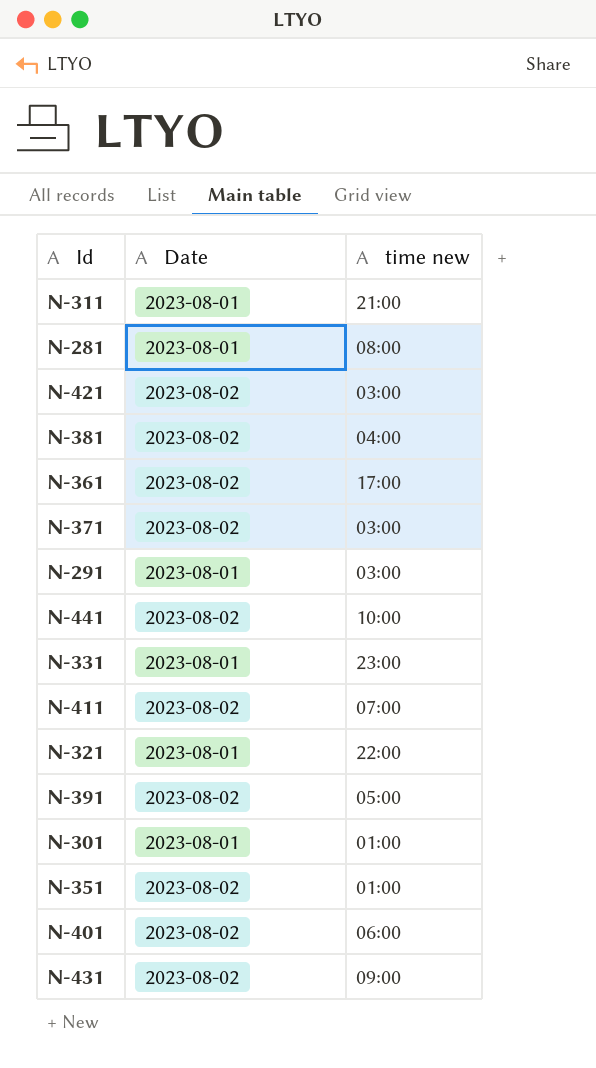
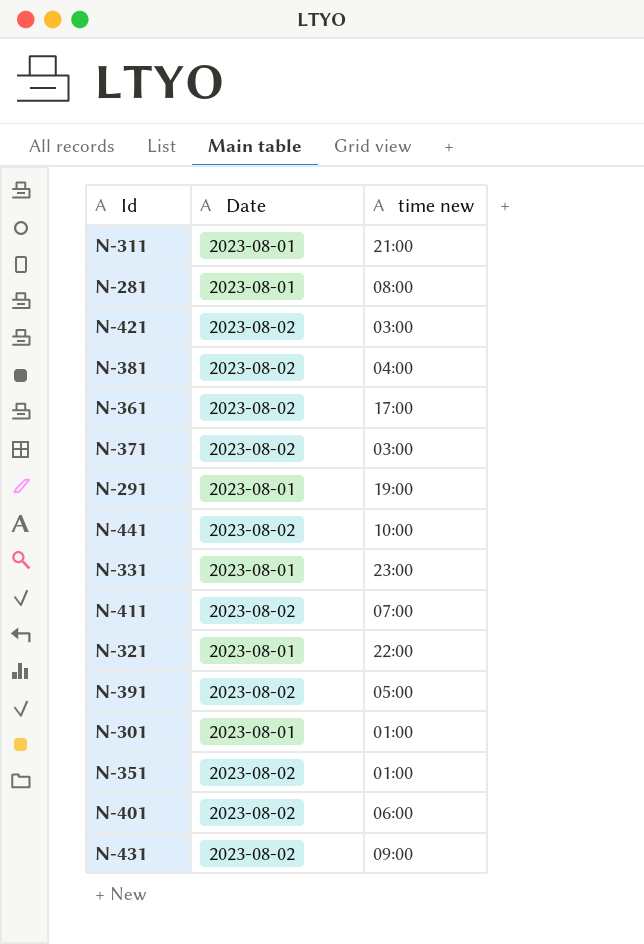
N-291 | time new: 03:00 -> 19:00

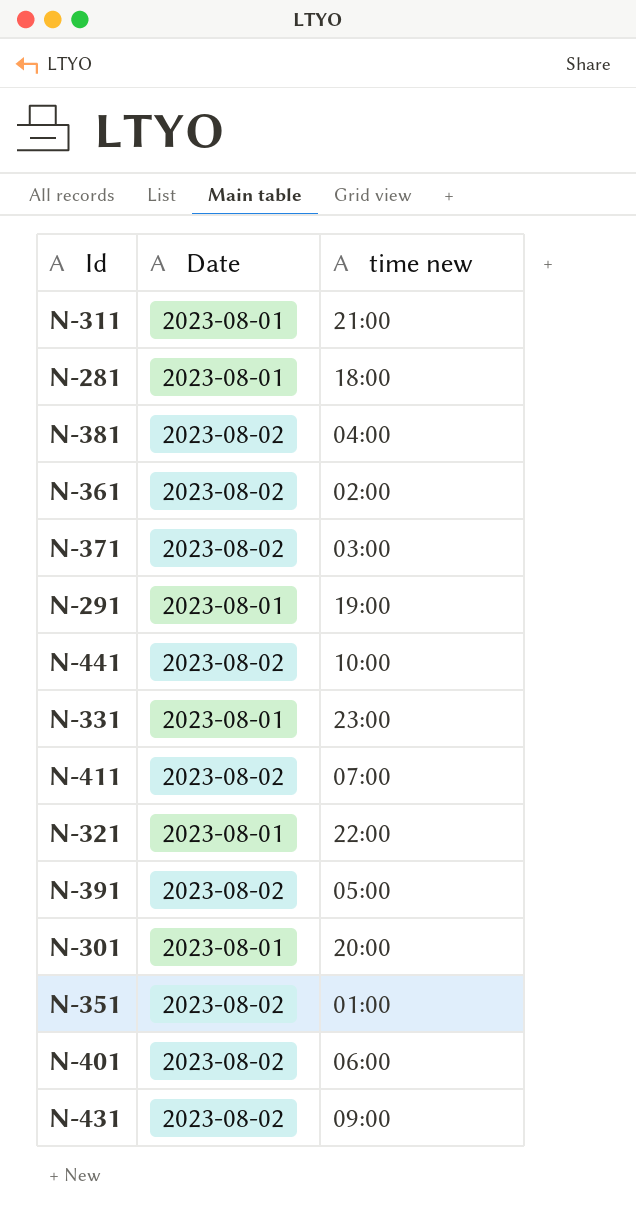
row N-421: 2023-08-02 | 03:00 -> none
N-281 | time new: 08:00 -> 18:00
N-361 | time new: 17:00 -> 02:00
N-301 | time new: 01:00 -> 20:00

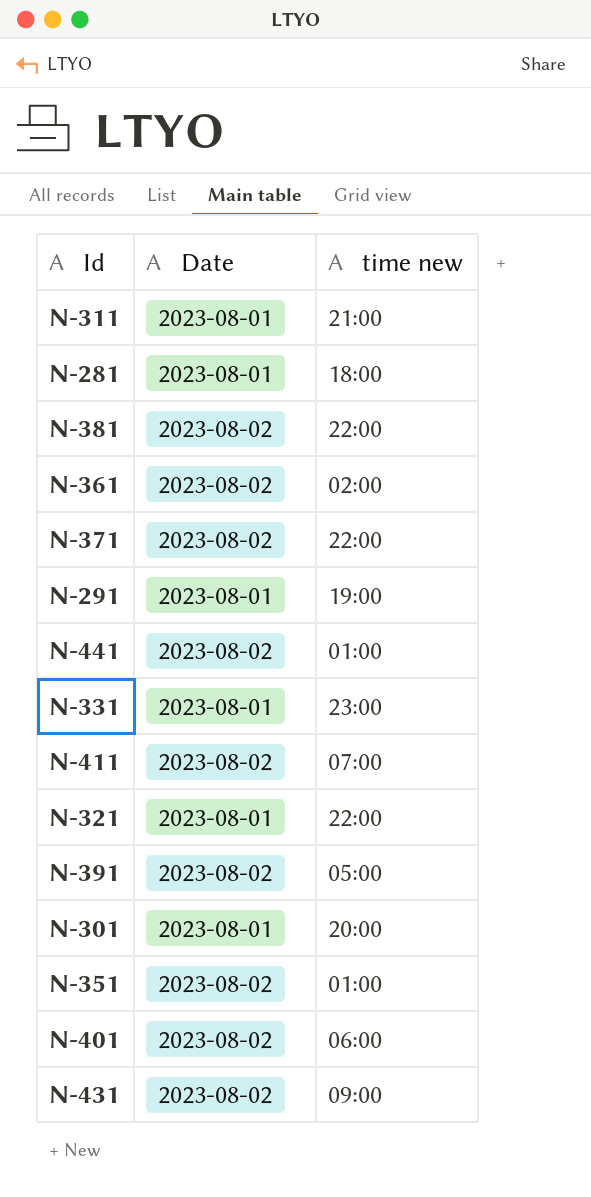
N-381 | time new: 04:00 -> 22:00
N-371 | time new: 03:00 -> 22:00
N-441 | time new: 10:00 -> 01:00

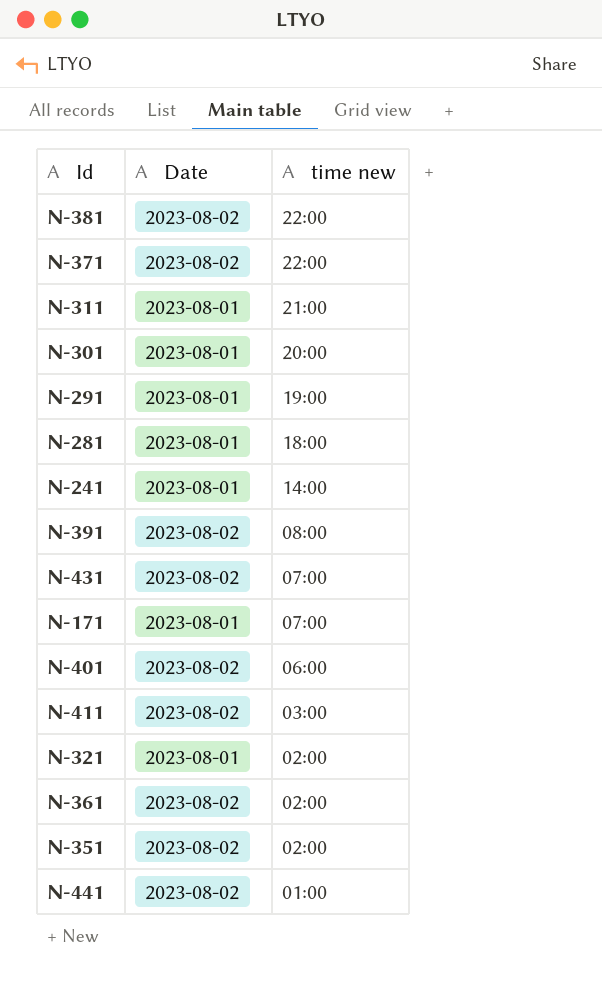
row order: none -> time new descending
row N-331: 2023-08-01 | 23:00 -> none
row N-241: none -> 2023-08-01 | 14:00
N-391 | time new: 05:00 -> 08:00
N-431 | time new: 09:00 -> 07:00
row N-171: none -> 2023-08-01 | 07:00
N-411 | time new: 07:00 -> 03:00
N-321 | time new: 22:00 -> 02:00
N-351 | time new: 01:00 -> 02:00

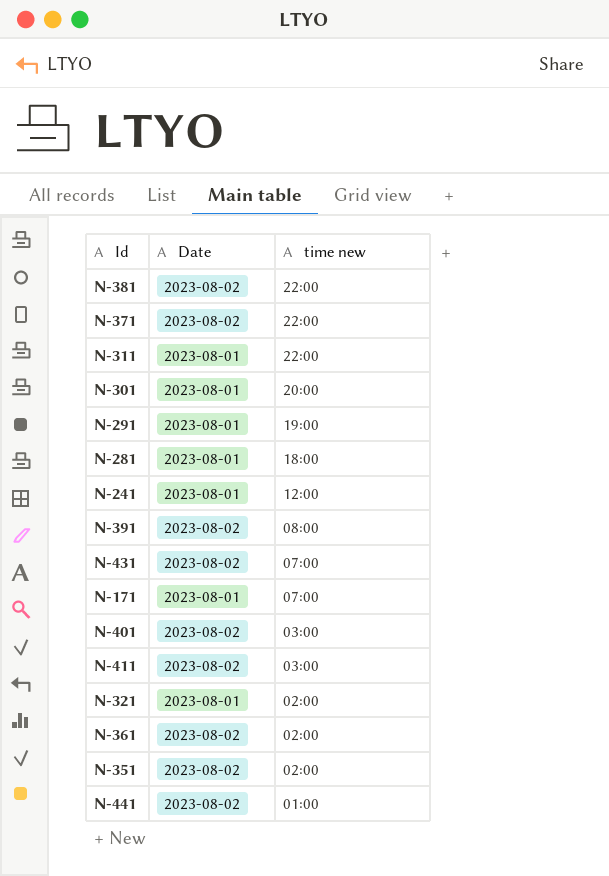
N-311 | time new: 21:00 -> 22:00
N-241 | time new: 14:00 -> 12:00
N-401 | time new: 06:00 -> 03:00

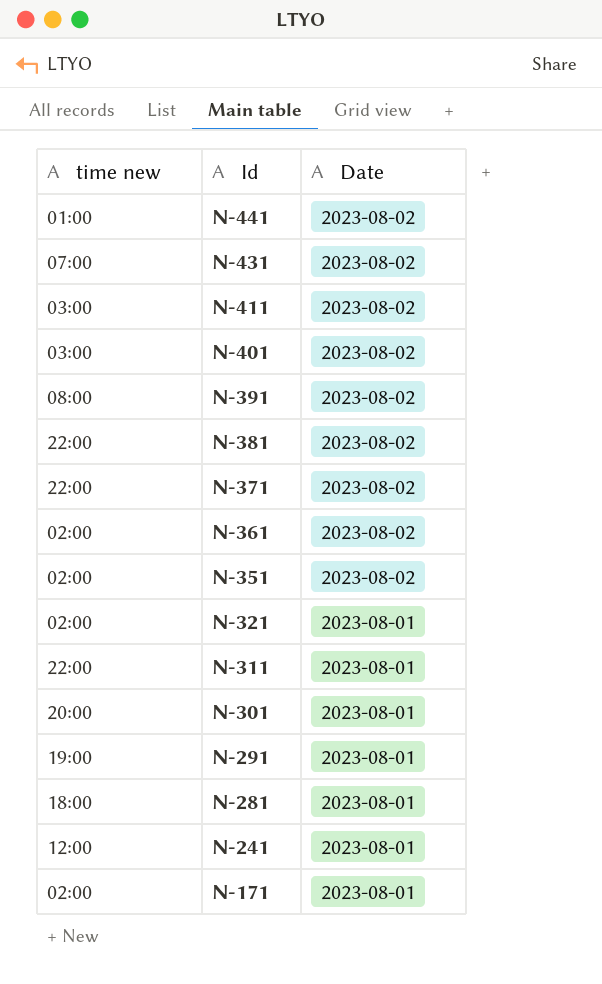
row order: time new descending -> Id descending
column time new | position: 3 -> 1
N-171 | time new: 07:00 -> 02:00

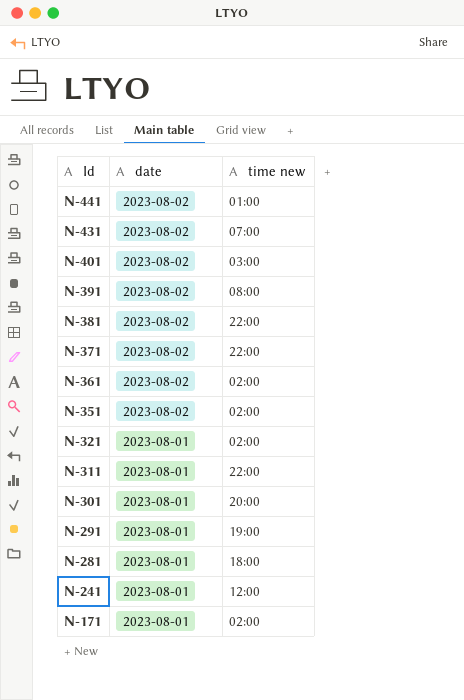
column name: Date -> date
column time new | position: 1 -> 3
row N-411: 03:00 | 2023-08-02 -> none

